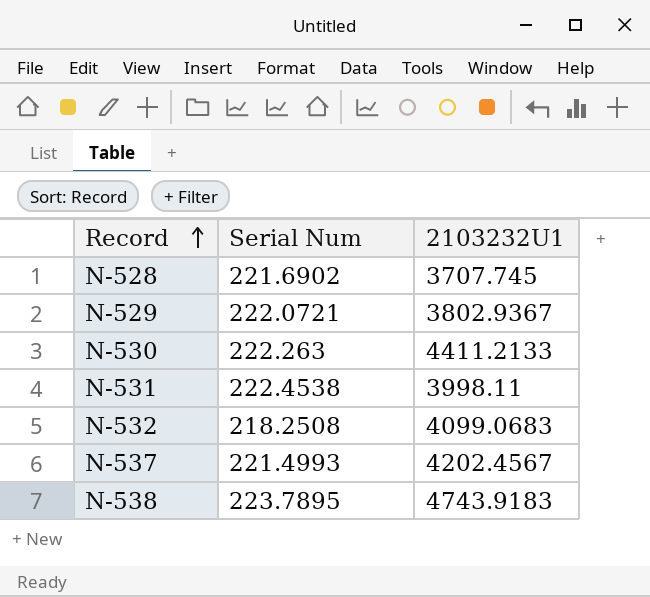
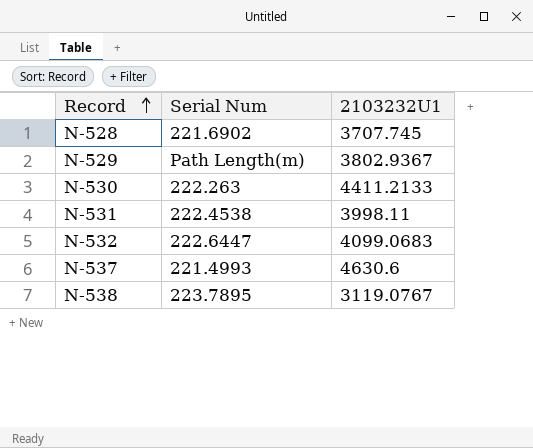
N-529 | Serial Num: 222.0721 -> Path Length(m)
N-532 | Serial Num: 218.2508 -> 222.6447
N-537 | 2103232U1: 4202.4567 -> 4630.6
N-538 | 2103232U1: 4743.9183 -> 3119.0767

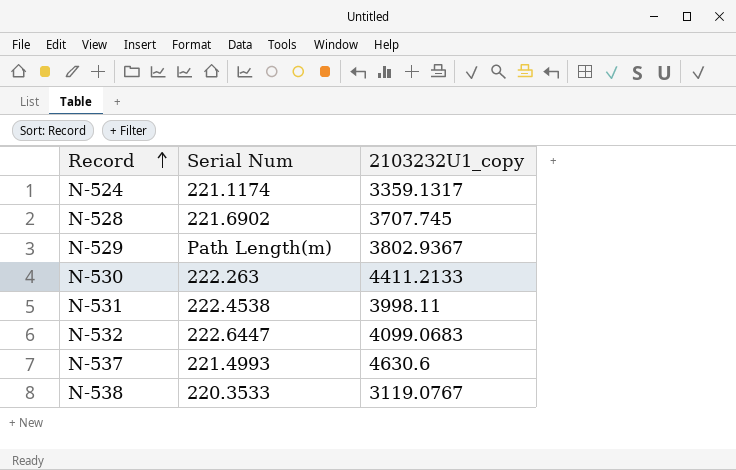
column name: 2103232U1 -> 2103232U1_copy
row N-524: none -> 221.1174 | 3359.1317
N-538 | Serial Num: 223.7895 -> 220.3533

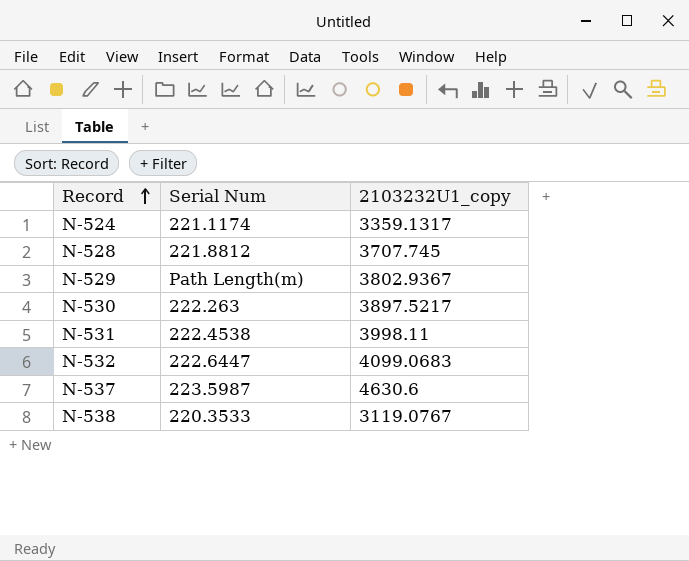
N-528 | Serial Num: 221.6902 -> 221.8812
N-530 | 2103232U1_copy: 4411.2133 -> 3897.5217
N-537 | Serial Num: 221.4993 -> 223.5987

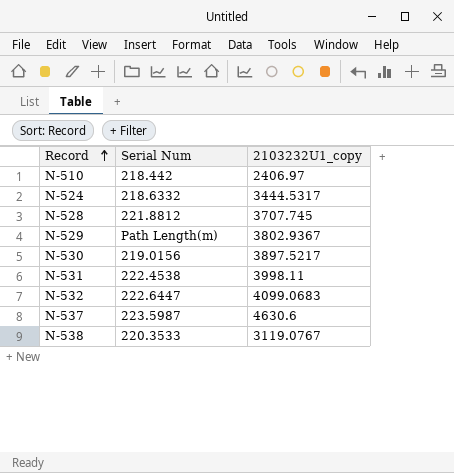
row N-510: none -> 218.442 | 2406.97
N-524 | Serial Num: 221.1174 -> 218.6332
N-524 | 2103232U1_copy: 3359.1317 -> 3444.5317
N-530 | Serial Num: 222.263 -> 219.0156

